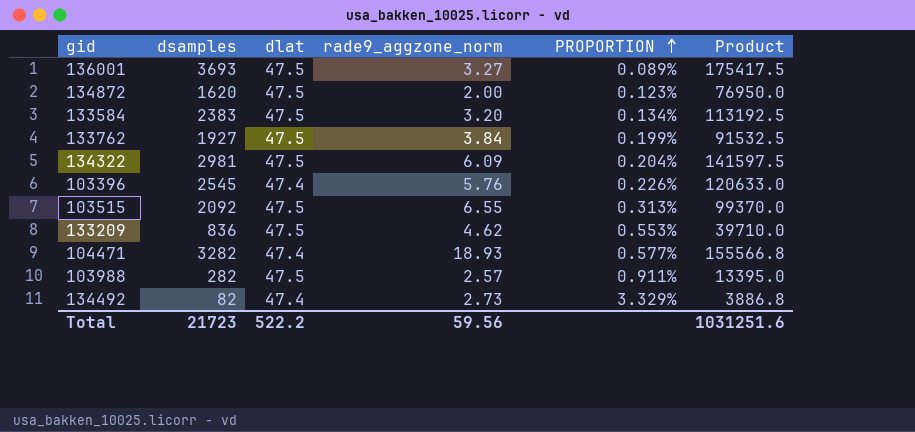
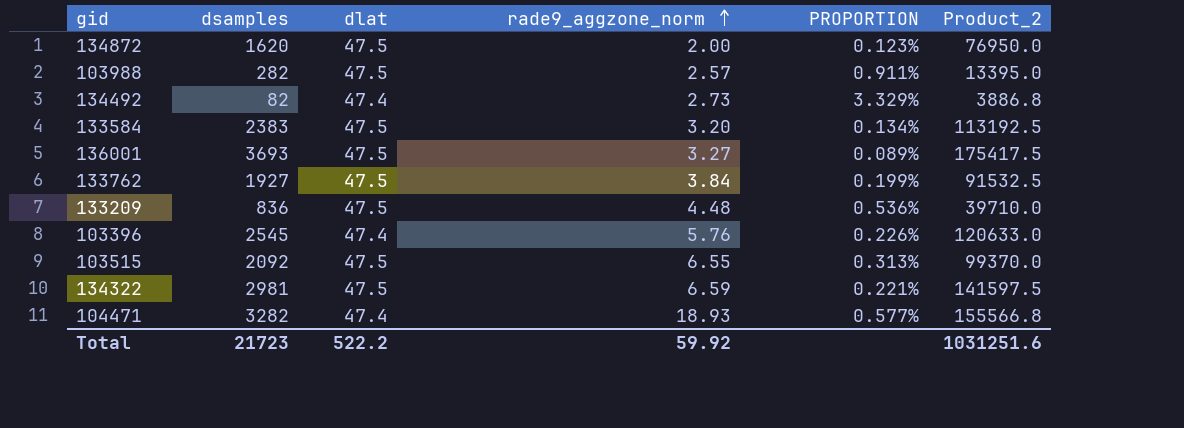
row order: PROPORTION ascending -> rade9_aggzone_norm ascending
column name: Product -> Product_2
133209 | rade9_aggzone_norm: 4.62 -> 4.48
133209 | PROPORTION: 0.553% -> 0.536%
134322 | rade9_aggzone_norm: 6.09 -> 6.59
134322 | PROPORTION: 0.204% -> 0.221%
Total | rade9_aggzone_norm: 59.56 -> 59.92

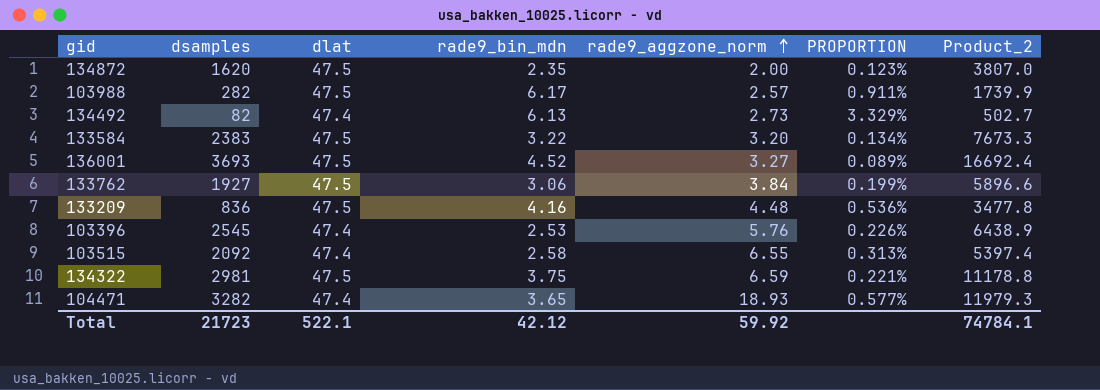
column rade9_bin_mdn | position: none -> 4
column Product_2 | formula: [dsamples] * [dlat] -> [dsamples] * [rade9_bin_mdn]
103515 | dlat: 47.5 -> 47.4
Total | dlat: 522.2 -> 522.1
Total | Product_2: 1031251.6 -> 74784.1

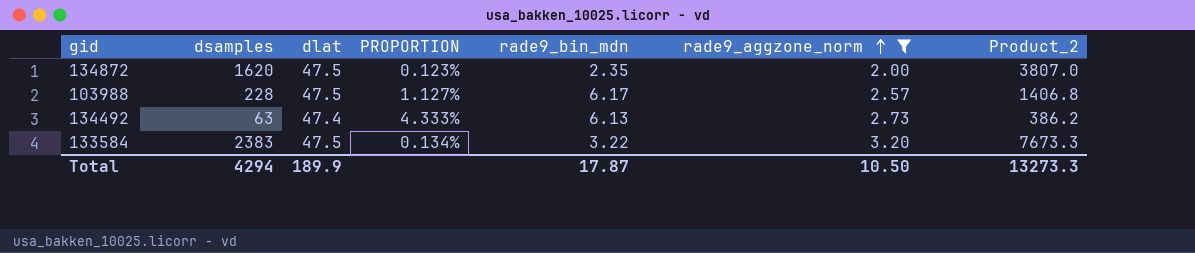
filter: none -> rade9_aggzone_norm <= 3.20
column PROPORTION | position: 6 -> 4
103988 | dsamples: 282 -> 228
103988 | PROPORTION: 0.911% -> 1.127%
103988 | Product_2: 1739.9 -> 1406.8
134492 | dsamples: 82 -> 63
134492 | PROPORTION: 3.329% -> 4.333%
134492 | Product_2: 502.7 -> 386.2
Total | dsamples: 21723 -> 4294
Total | dlat: 522.1 -> 189.9
Total | rade9_bin_mdn: 42.12 -> 17.87
Total | rade9_aggzone_norm: 59.92 -> 10.50
Total | Product_2: 74784.1 -> 13273.3

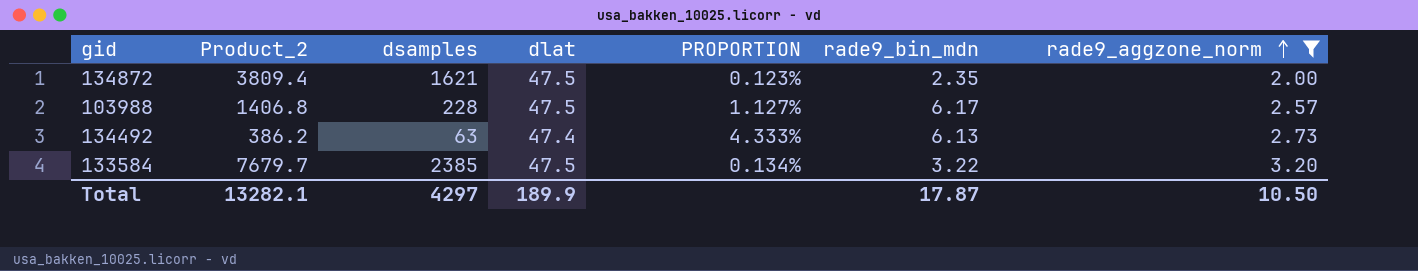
column Product_2 | position: 7 -> 2
134872 | Product_2: 3807.0 -> 3809.4
134872 | dsamples: 1620 -> 1621
133584 | Product_2: 7673.3 -> 7679.7
133584 | dsamples: 2383 -> 2385
Total | Product_2: 13273.3 -> 13282.1
Total | dsamples: 4294 -> 4297

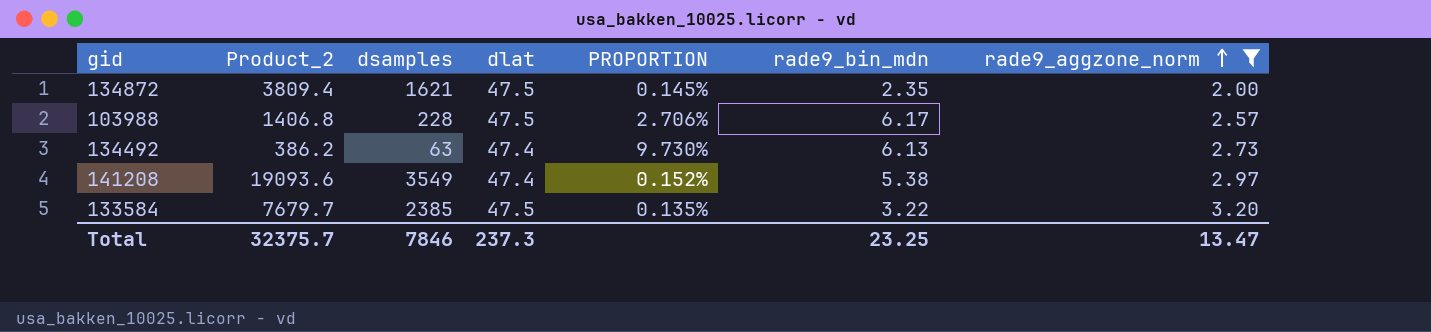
column PROPORTION | formula: [rade9_aggzone_norm] / [dsamples] -> [rade9_bin_mdn] / [dsamples]
row 141208: none -> 19093.6 | 3549 | 47.4 | 0.152% | 5.38 | 2.97
Total | Product_2: 13282.1 -> 32375.7
Total | dsamples: 4297 -> 7846
Total | dlat: 189.9 -> 237.3
Total | rade9_bin_mdn: 17.87 -> 23.25
Total | rade9_aggzone_norm: 10.50 -> 13.47

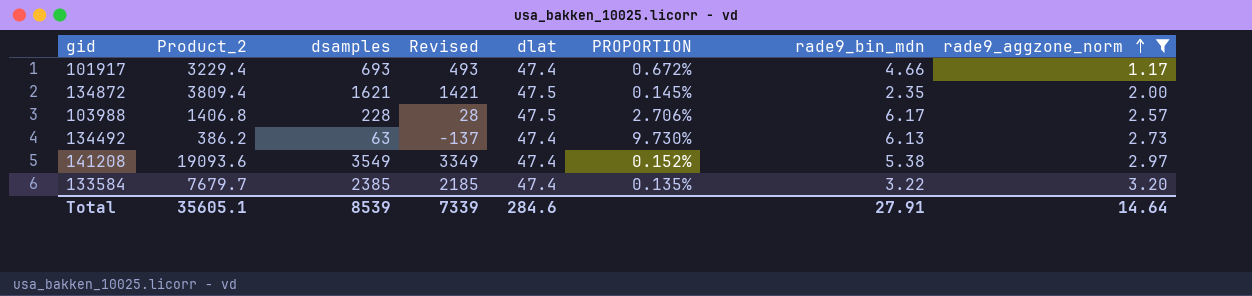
column Revised | formula: none -> [dsamples] - 200
row 101917: none -> 3229.4 | 693 | 493 | 47.4 | 0.672% | 4.66 | 1.17
133584 | dlat: 47.5 -> 47.4
Total | Product_2: 32375.7 -> 35605.1
Total | dsamples: 7846 -> 8539
Total | dlat: 237.3 -> 284.6
Total | rade9_bin_mdn: 23.25 -> 27.91
Total | rade9_aggzone_norm: 13.47 -> 14.64

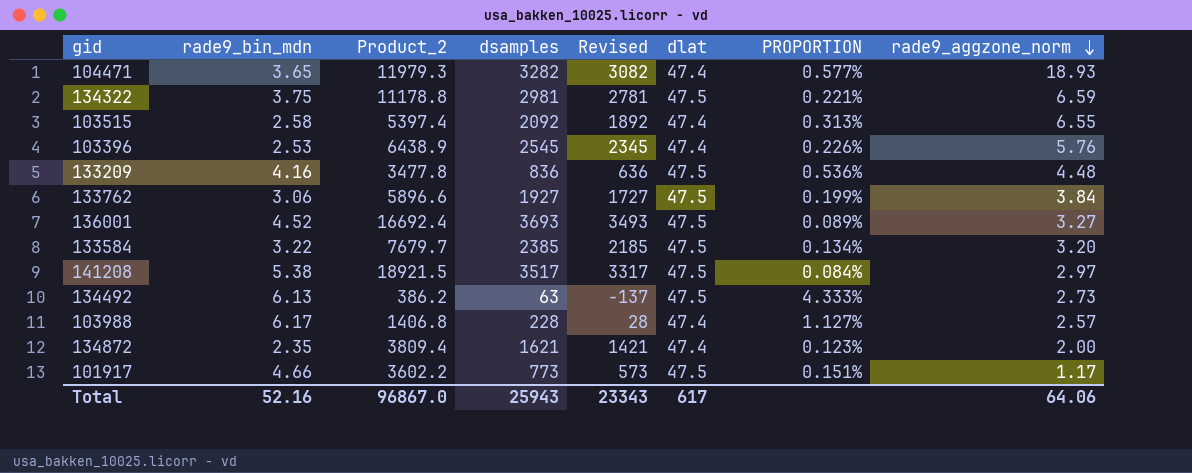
filter: rade9_aggzone_norm <= 3.20 -> none
row order: rade9_aggzone_norm ascending -> rade9_aggzone_norm descending
column rade9_bin_mdn | position: 7 -> 2
column PROPORTION | formula: [rade9_bin_mdn] / [dsamples] -> [rade9_aggzone_norm] / [dsamples]
133584 | dlat: 47.4 -> 47.5
141208 | Product_2: 19093.6 -> 18921.5
141208 | dsamples: 3549 -> 3517
141208 | Revised: 3349 -> 3317
141208 | dlat: 47.4 -> 47.5
134492 | dlat: 47.4 -> 47.5
103988 | dlat: 47.5 -> 47.4
134872 | dlat: 47.5 -> 47.4
101917 | Product_2: 3229.4 -> 3602.2
101917 | dsamples: 693 -> 773
101917 | Revised: 493 -> 573
101917 | dlat: 47.4 -> 47.5
Total | rade9_bin_mdn: 27.91 -> 52.16
Total | Product_2: 35605.1 -> 96867.0
Total | dsamples: 8539 -> 25943
Total | Revised: 7339 -> 23343
Total | dlat: 284.6 -> 617
Total | rade9_aggzone_norm: 14.64 -> 64.06

